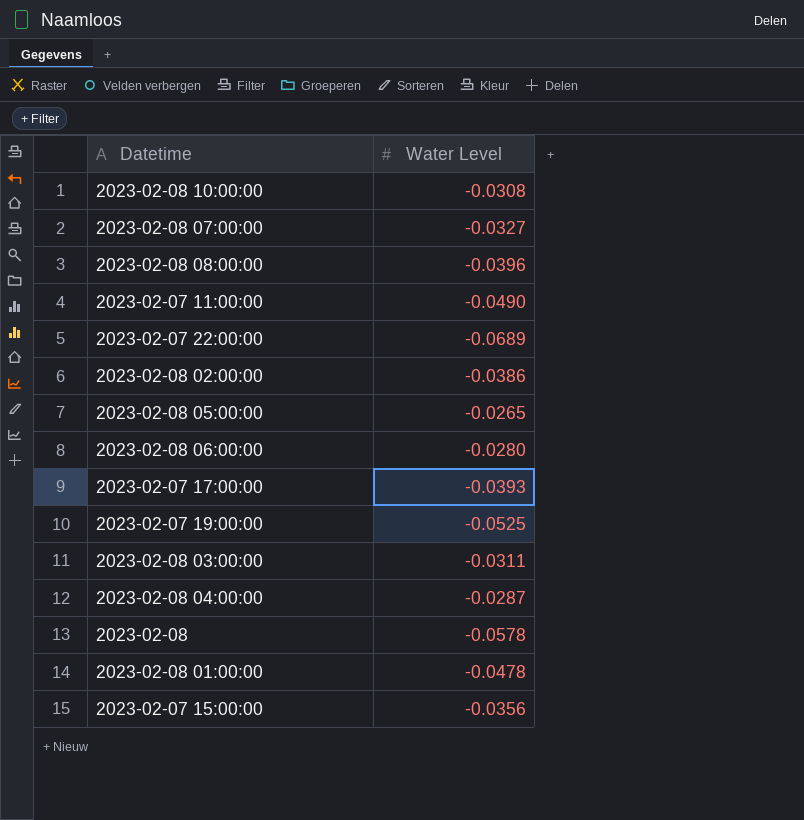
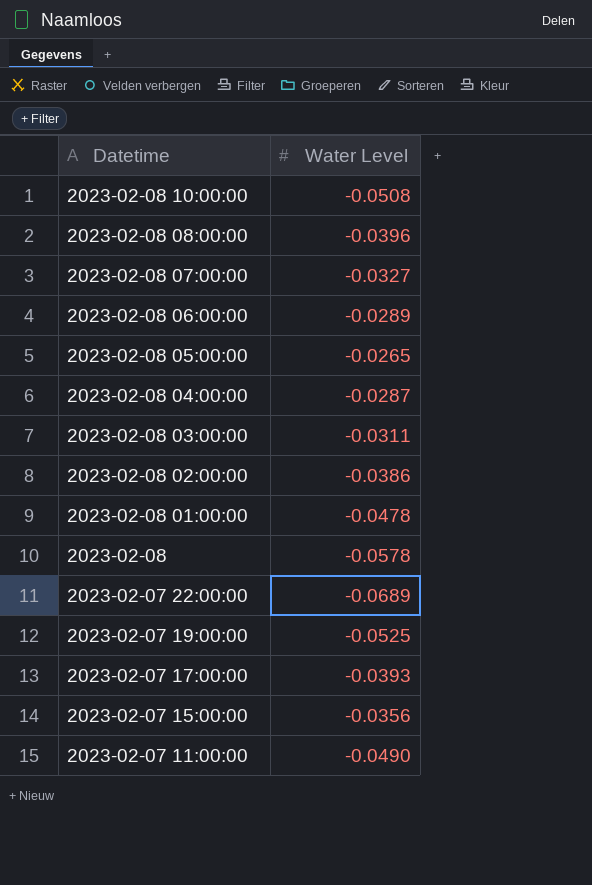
row order: none -> Datetime descending
2023-02-08 10:00:00 | Water Level: -0.0308 -> -0.0508
2023-02-08 06:00:00 | Water Level: -0.0280 -> -0.0289

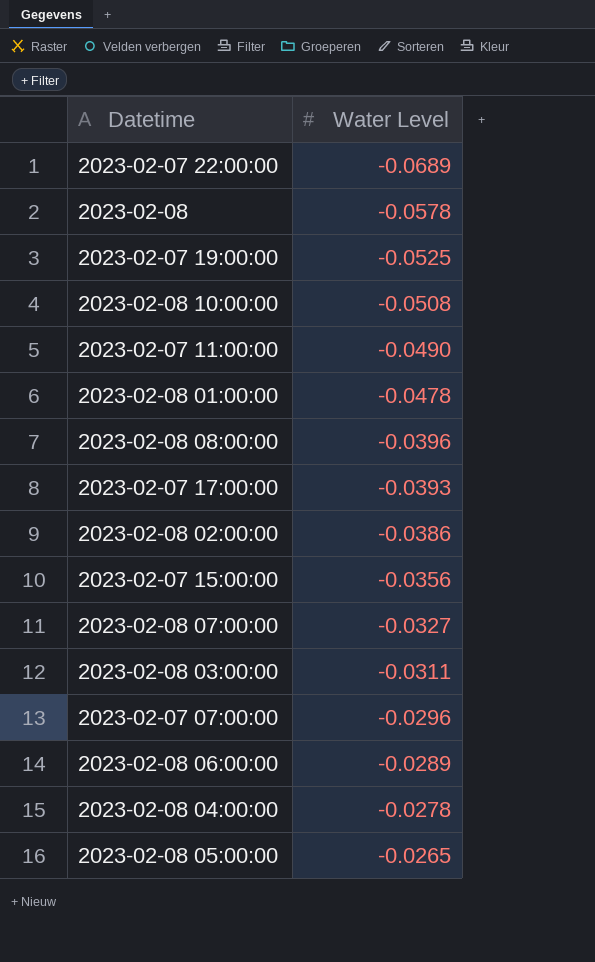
row order: Datetime descending -> Water Level ascending
row 2023-02-07 07:00:00: none -> -0.0296
2023-02-08 04:00:00 | Water Level: -0.0287 -> -0.0278

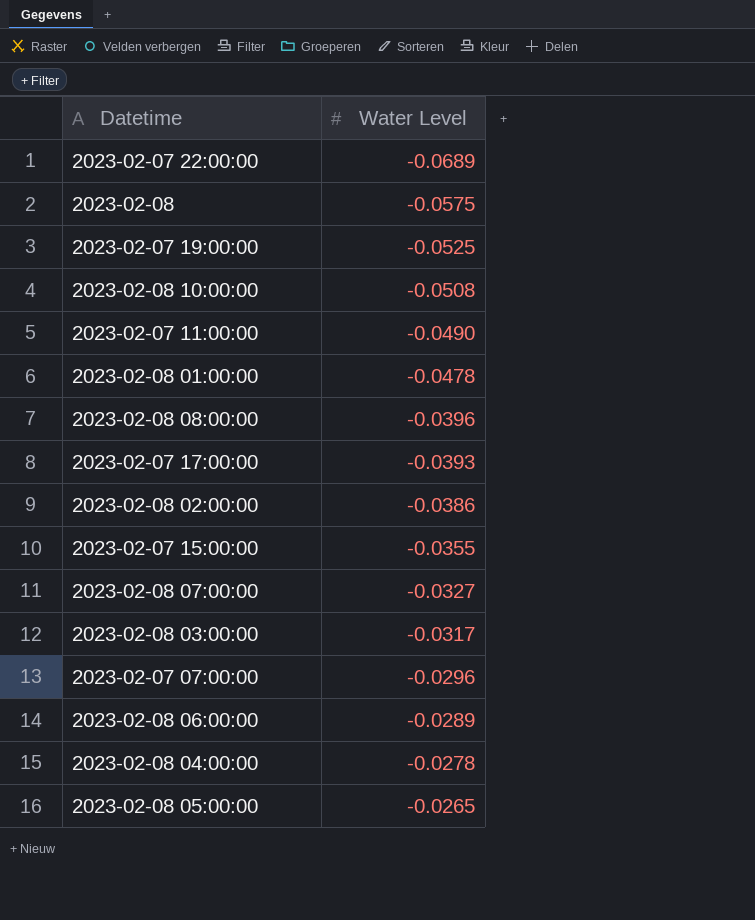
2023-02-08 | Water Level: -0.0578 -> -0.0575
2023-02-07 15:00:00 | Water Level: -0.0356 -> -0.0355
2023-02-08 03:00:00 | Water Level: -0.0311 -> -0.0317

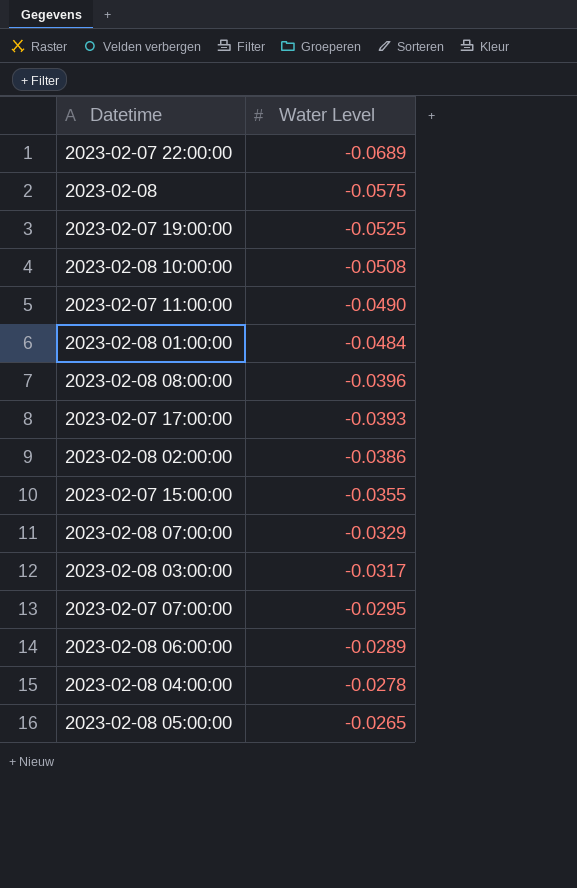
2023-02-08 01:00:00 | Water Level: -0.0478 -> -0.0484
2023-02-08 07:00:00 | Water Level: -0.0327 -> -0.0329
2023-02-07 07:00:00 | Water Level: -0.0296 -> -0.0295

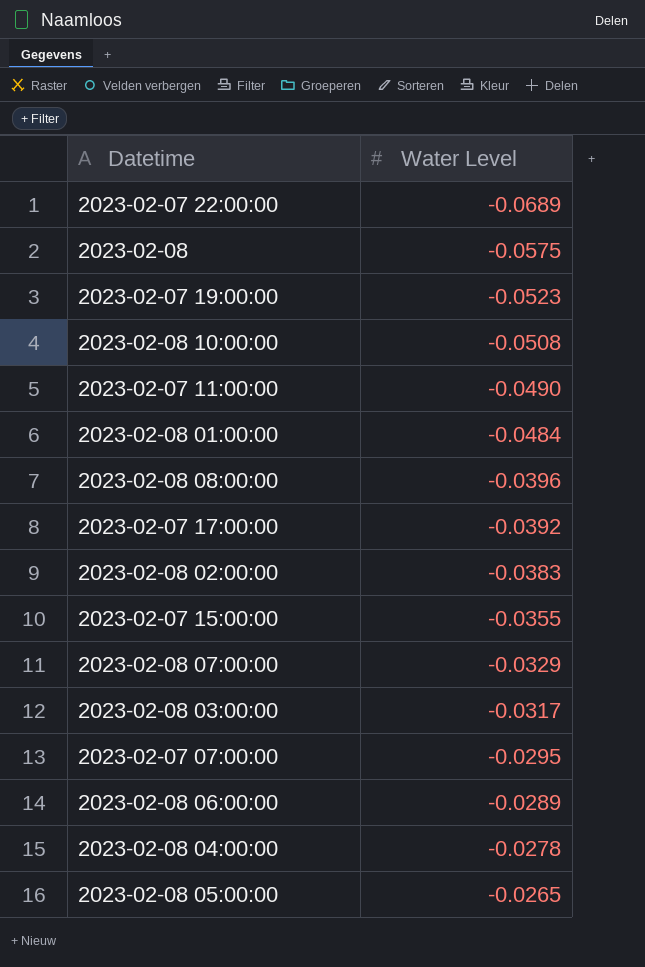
2023-02-07 19:00:00 | Water Level: -0.0525 -> -0.0523
2023-02-07 17:00:00 | Water Level: -0.0393 -> -0.0392
2023-02-08 02:00:00 | Water Level: -0.0386 -> -0.0383

